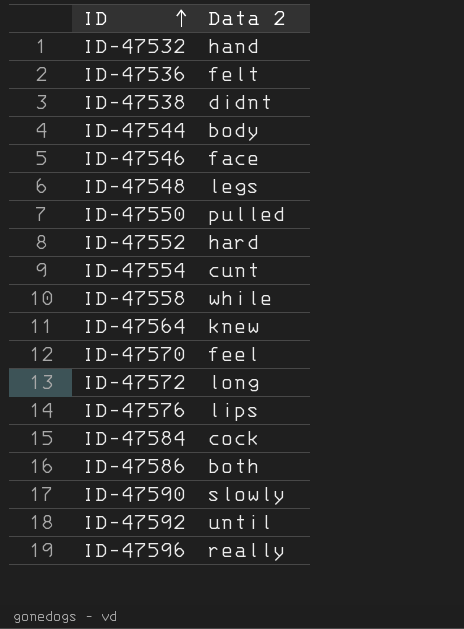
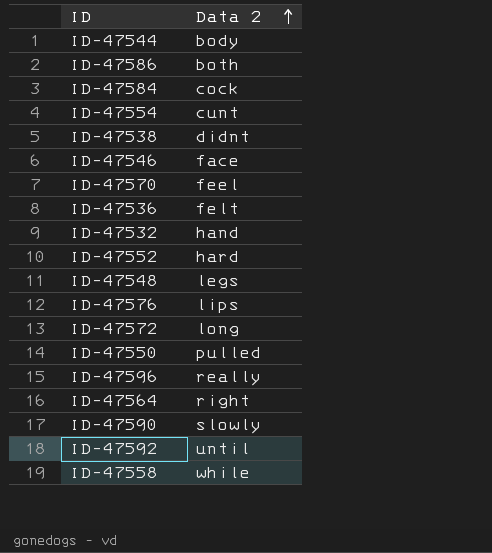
row order: ID ascending -> Data 2 ascending
ID-47564 | Data 2: knew -> right

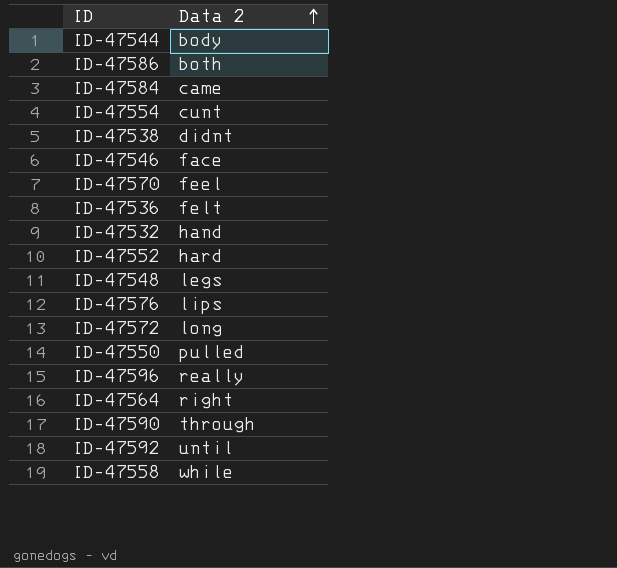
ID-47584 | Data 2: cock -> came
ID-47590 | Data 2: slowly -> through

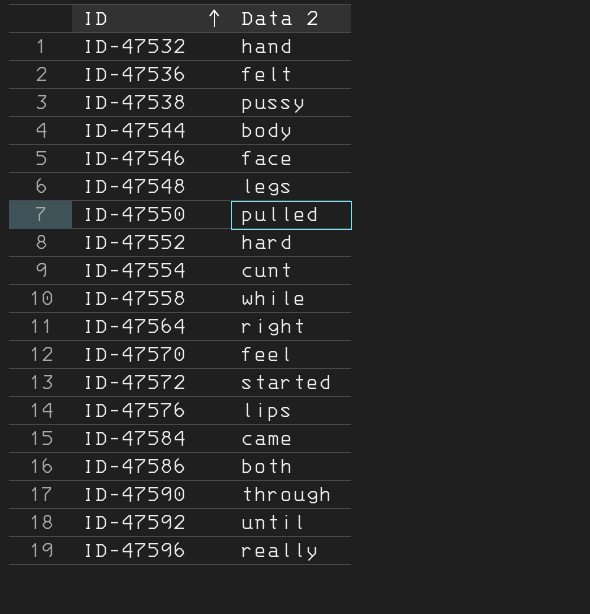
row order: Data 2 ascending -> ID ascending
ID-47538 | Data 2: didnt -> pussy
ID-47572 | Data 2: long -> started

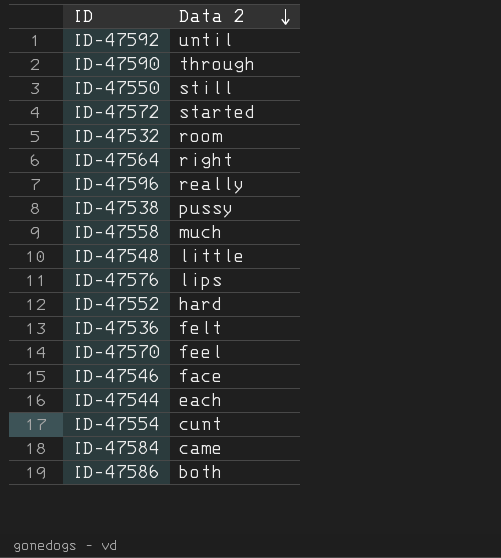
row order: ID ascending -> Data 2 descending
ID-47550 | Data 2: pulled -> still
ID-47532 | Data 2: hand -> room
ID-47558 | Data 2: while -> much
ID-47548 | Data 2: legs -> little
ID-47544 | Data 2: body -> each

